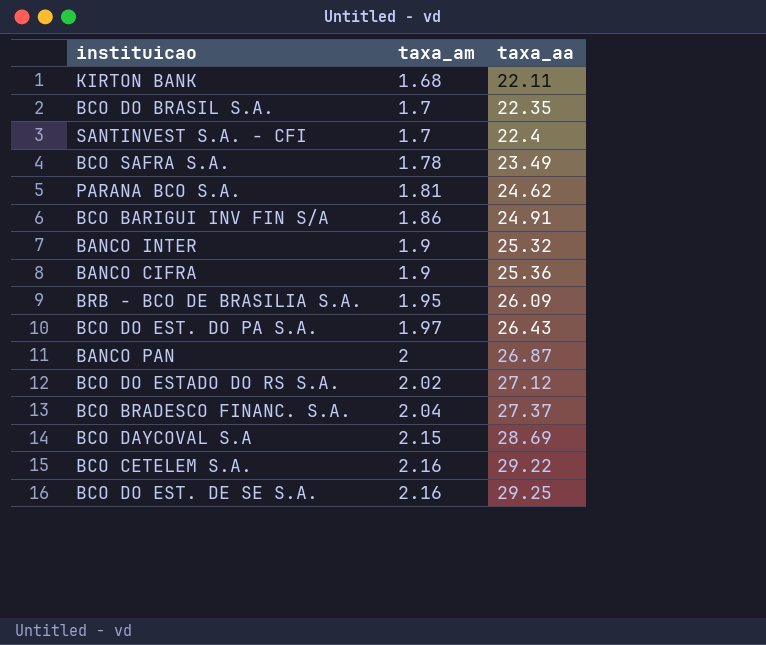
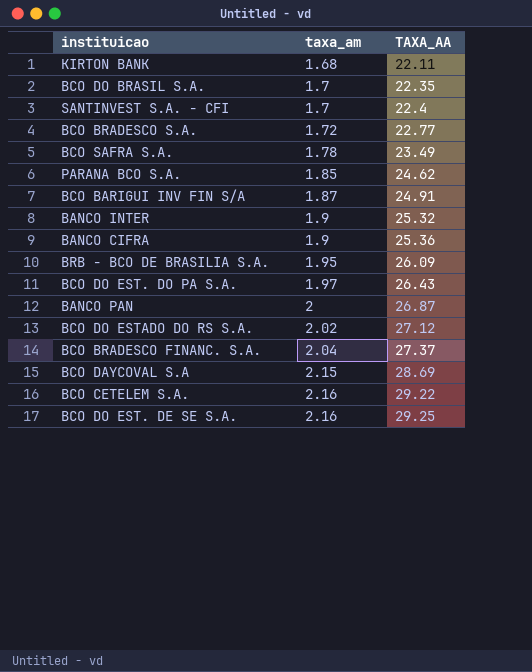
column name: taxa_aa -> TAXA_AA
row BCO BRADESCO S.A.: none -> 1.72 | 22.77
PARANA BCO S.A. | taxa_am: 1.81 -> 1.85
BCO BARIGUI INV FIN S/A | taxa_am: 1.86 -> 1.87

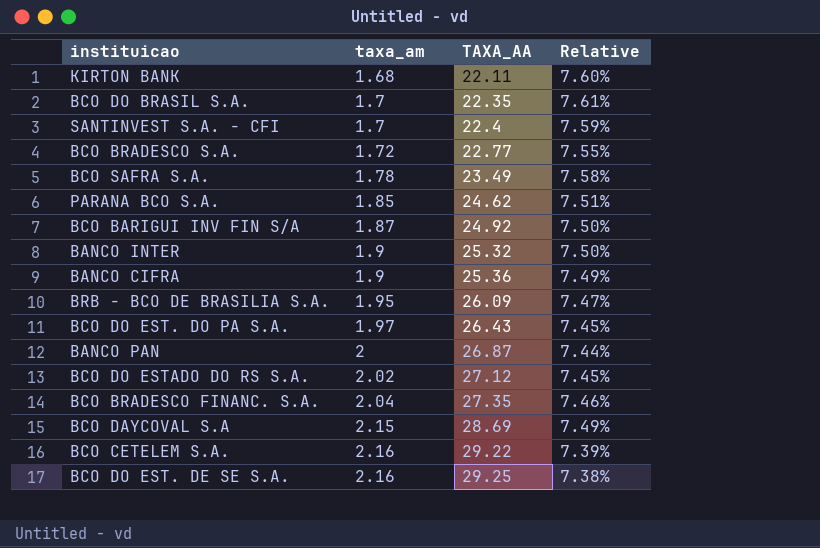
column Relative | formula: none -> [taxa_am] / [TAXA_AA]
BCO BARIGUI INV FIN S/A | TAXA_AA: 24.91 -> 24.92
BCO BRADESCO FINANC. S.A. | TAXA_AA: 27.37 -> 27.35

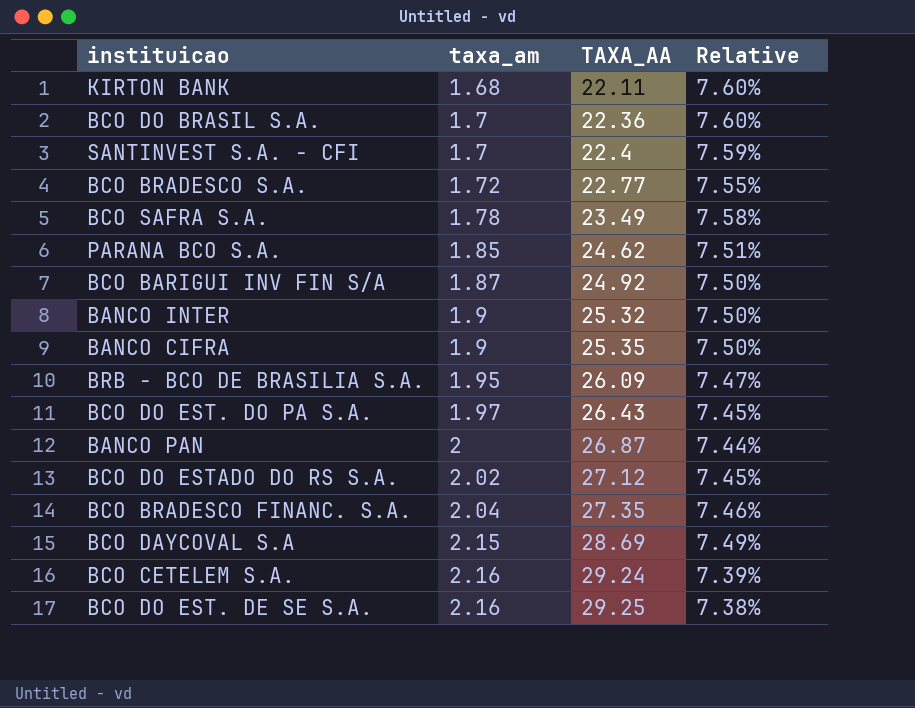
BCO DO BRASIL S.A. | TAXA_AA: 22.35 -> 22.36
BCO DO BRASIL S.A. | Relative: 7.61% -> 7.60%
BANCO CIFRA | TAXA_AA: 25.36 -> 25.35
BANCO CIFRA | Relative: 7.49% -> 7.50%
BCO CETELEM S.A. | TAXA_AA: 29.22 -> 29.24

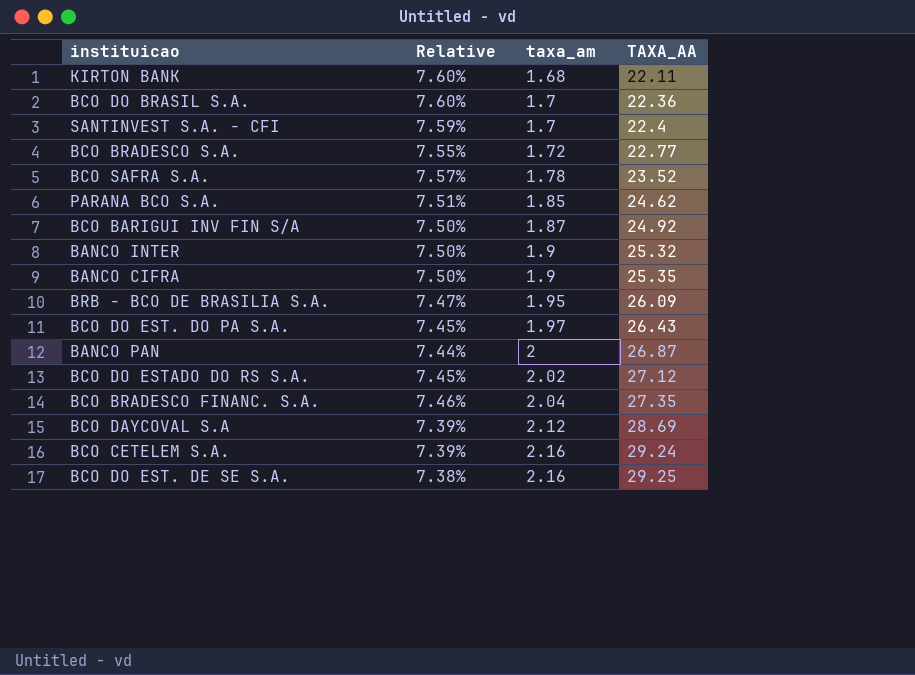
column Relative | position: 4 -> 2
BCO SAFRA S.A. | Relative: 7.58% -> 7.57%
BCO SAFRA S.A. | TAXA_AA: 23.49 -> 23.52
BCO DAYCOVAL S.A | Relative: 7.49% -> 7.39%
BCO DAYCOVAL S.A | taxa_am: 2.15 -> 2.12

